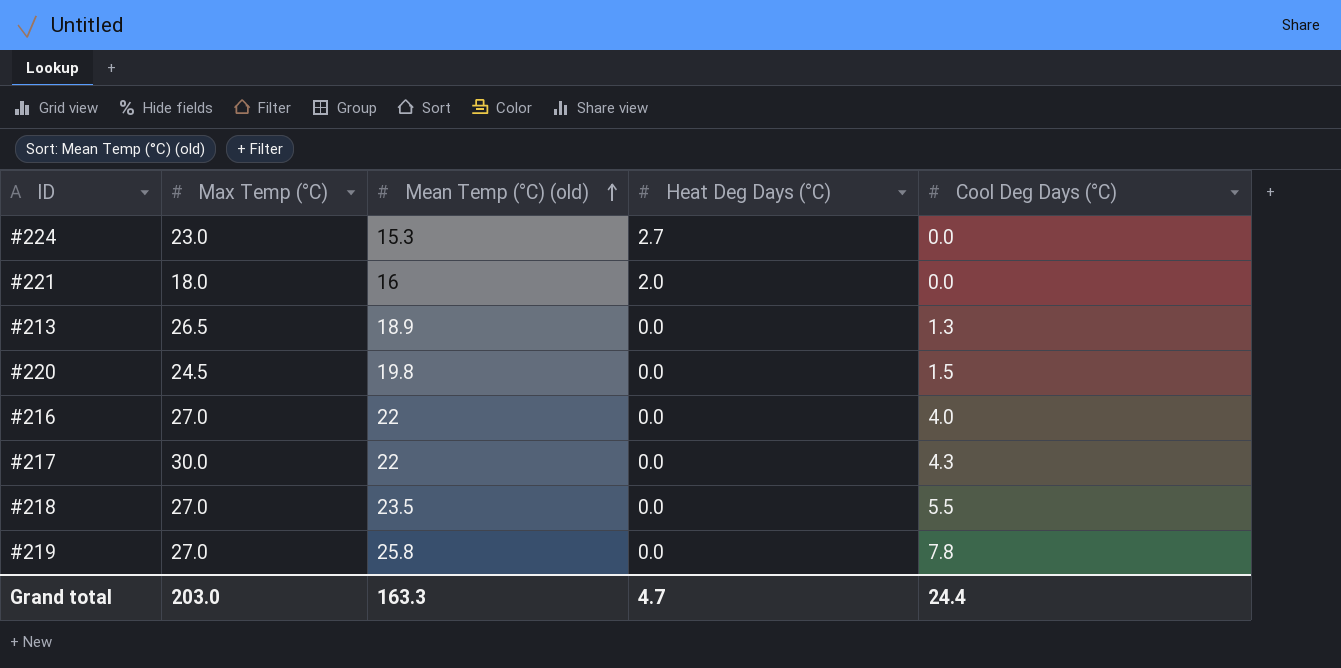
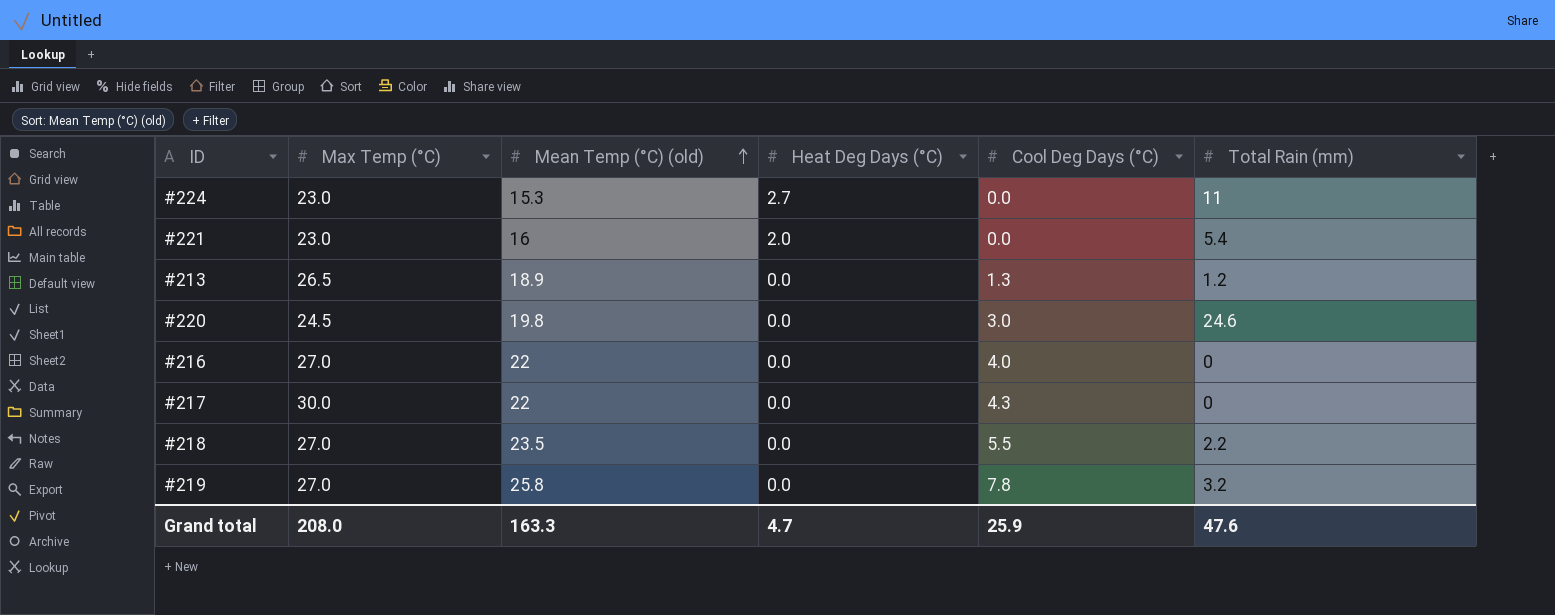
column Total Rain (mm) | position: none -> 6
#221 | Max Temp (°C): 18.0 -> 23.0
#220 | Cool Deg Days (°C): 1.5 -> 3.0
Grand total | Max Temp (°C): 203.0 -> 208.0
Grand total | Cool Deg Days (°C): 24.4 -> 25.9

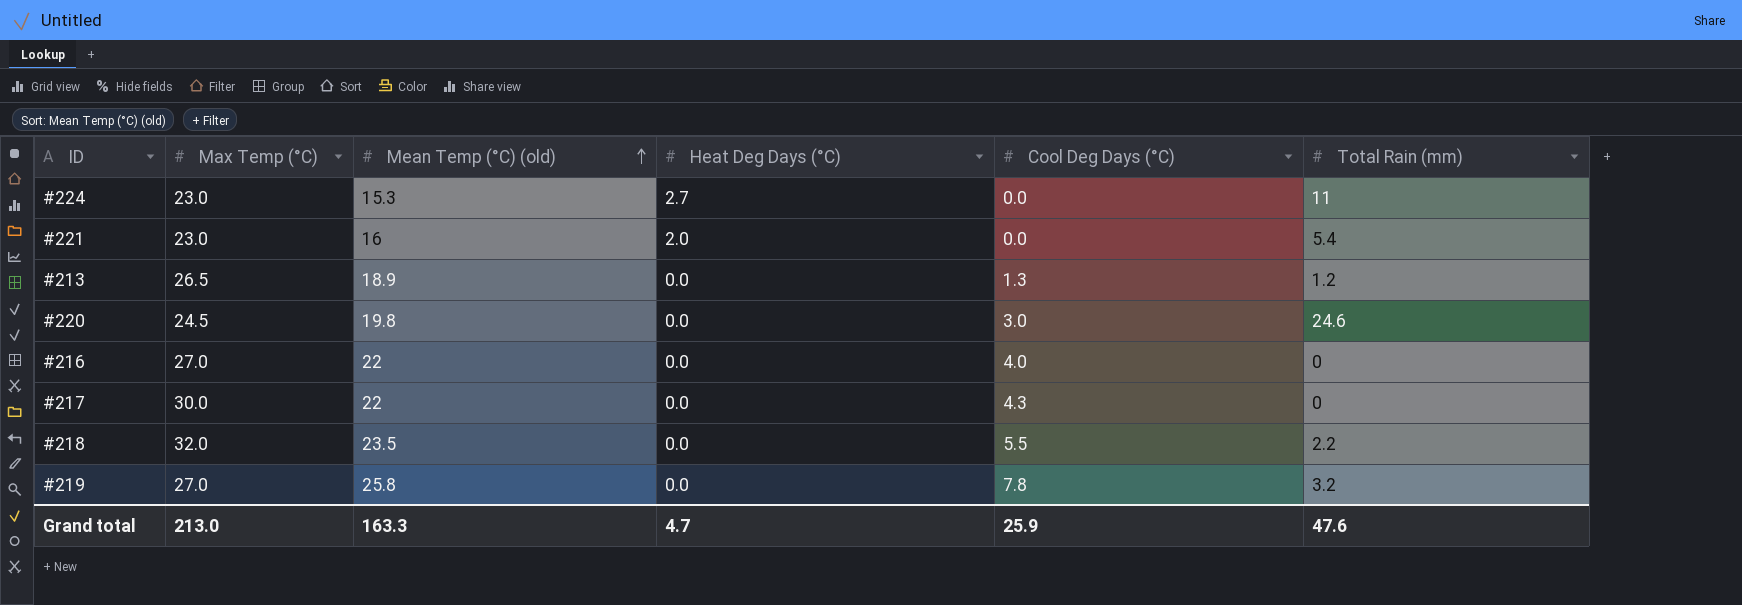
#218 | Max Temp (°C): 27.0 -> 32.0
Grand total | Max Temp (°C): 208.0 -> 213.0

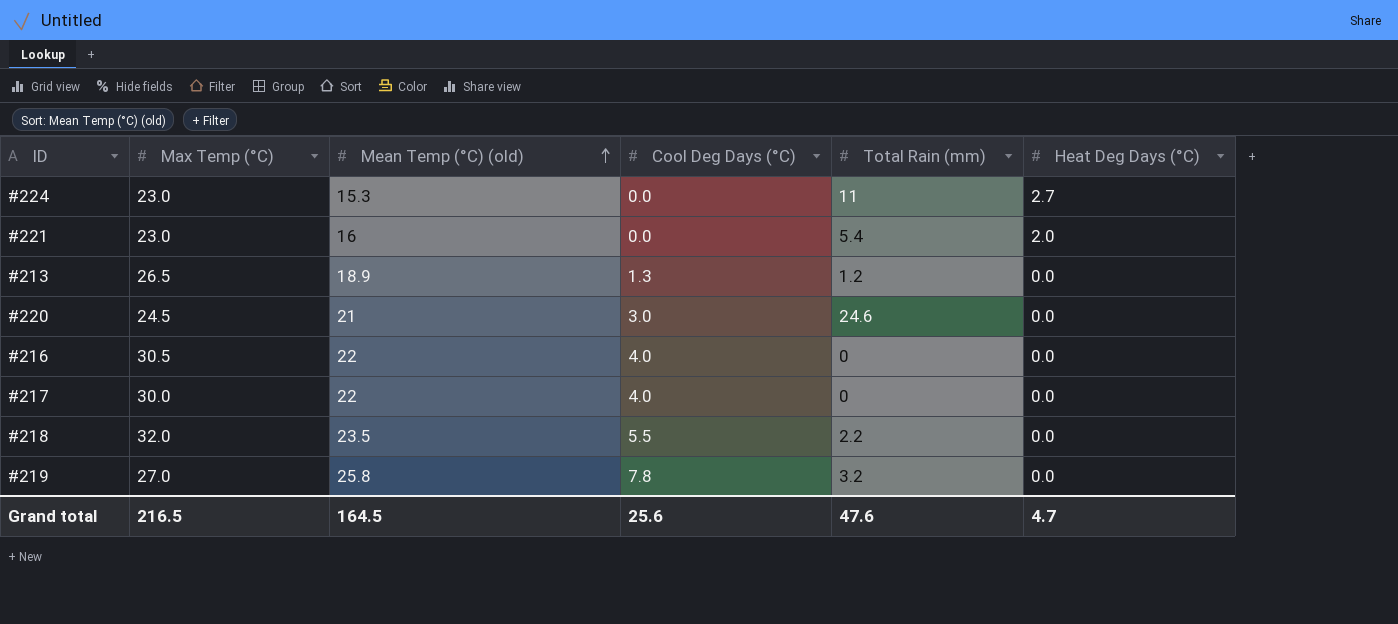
column Heat Deg Days (°C) | position: 4 -> 6
#220 | Mean Temp (°C) (old): 19.8 -> 21
#216 | Max Temp (°C): 27.0 -> 30.5
#217 | Cool Deg Days (°C): 4.3 -> 4.0
Grand total | Max Temp (°C): 213.0 -> 216.5
Grand total | Mean Temp (°C) (old): 163.3 -> 164.5
Grand total | Cool Deg Days (°C): 25.9 -> 25.6

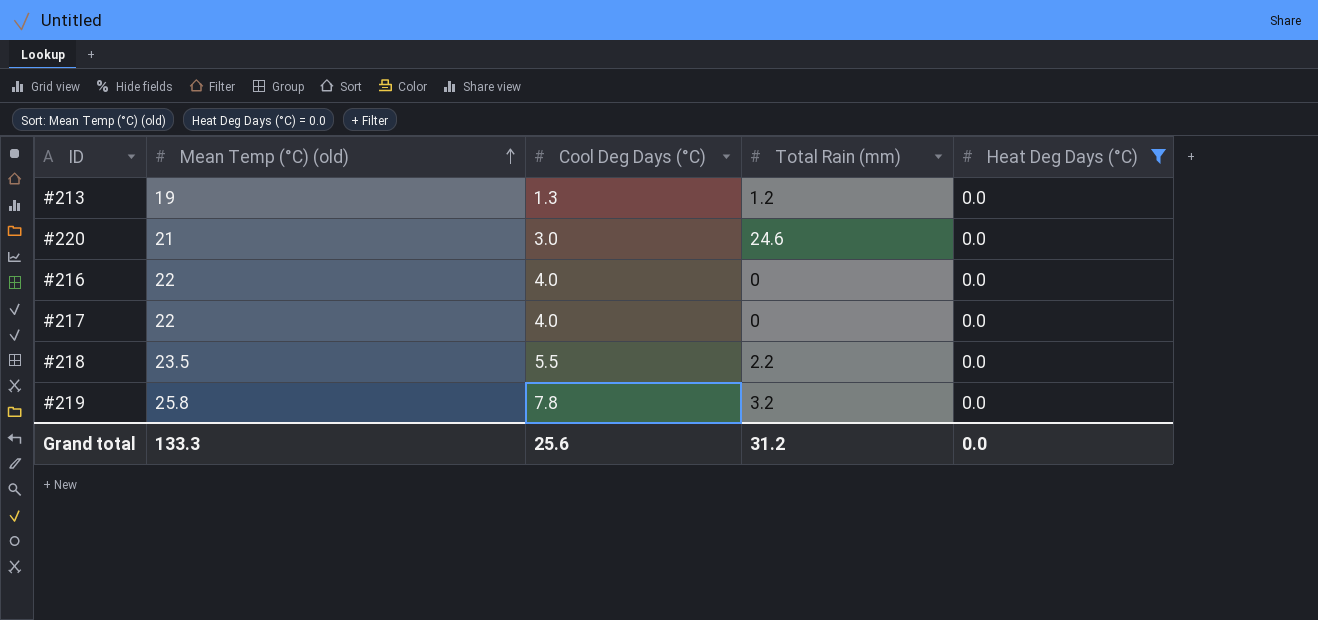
filter: none -> Heat Deg Days (°C) = 0.0
column Max Temp (°C) | position: 2 -> none
#213 | Mean Temp (°C) (old): 18.9 -> 19
Grand total | Mean Temp (°C) (old): 164.5 -> 133.3
Grand total | Total Rain (mm): 47.6 -> 31.2
Grand total | Heat Deg Days (°C): 4.7 -> 0.0

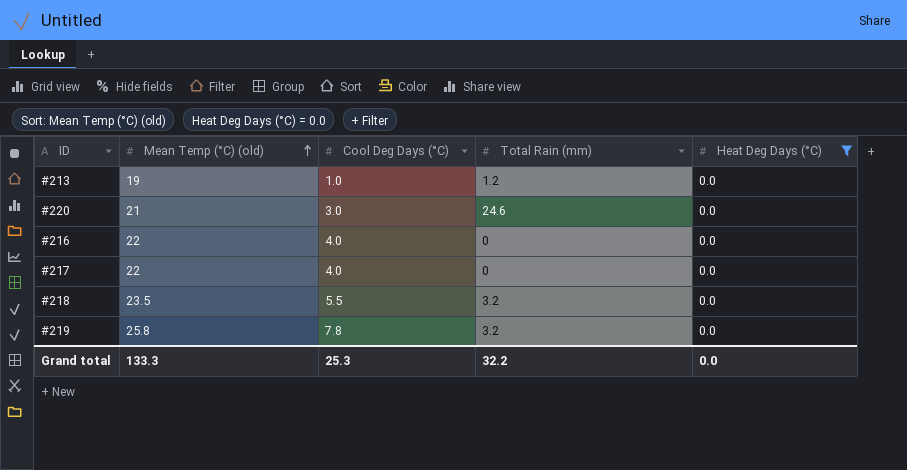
#213 | Cool Deg Days (°C): 1.3 -> 1.0
#218 | Total Rain (mm): 2.2 -> 3.2
Grand total | Cool Deg Days (°C): 25.6 -> 25.3
Grand total | Total Rain (mm): 31.2 -> 32.2

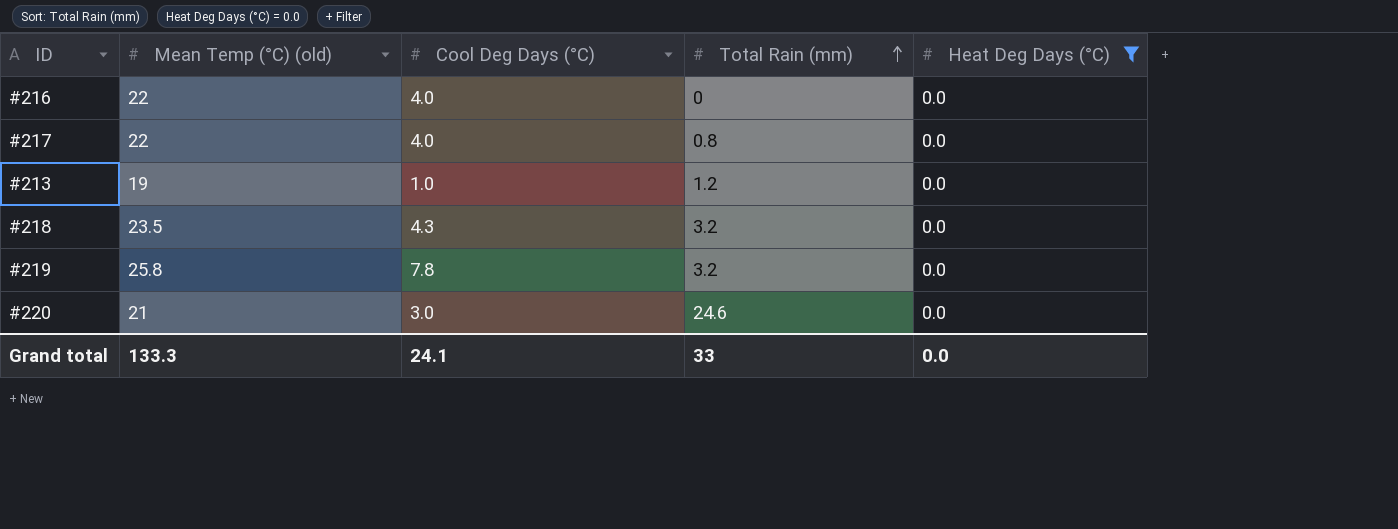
row order: Mean Temp (°C) (old) ascending -> Total Rain (mm) ascending
#217 | Total Rain (mm): 0 -> 0.8
#218 | Cool Deg Days (°C): 5.5 -> 4.3
Grand total | Cool Deg Days (°C): 25.3 -> 24.1
Grand total | Total Rain (mm): 32.2 -> 33

